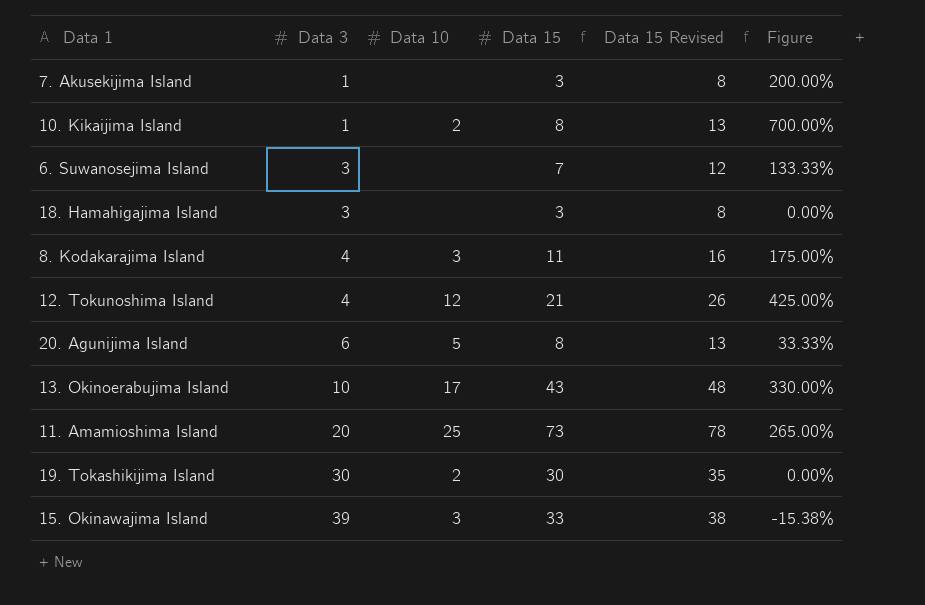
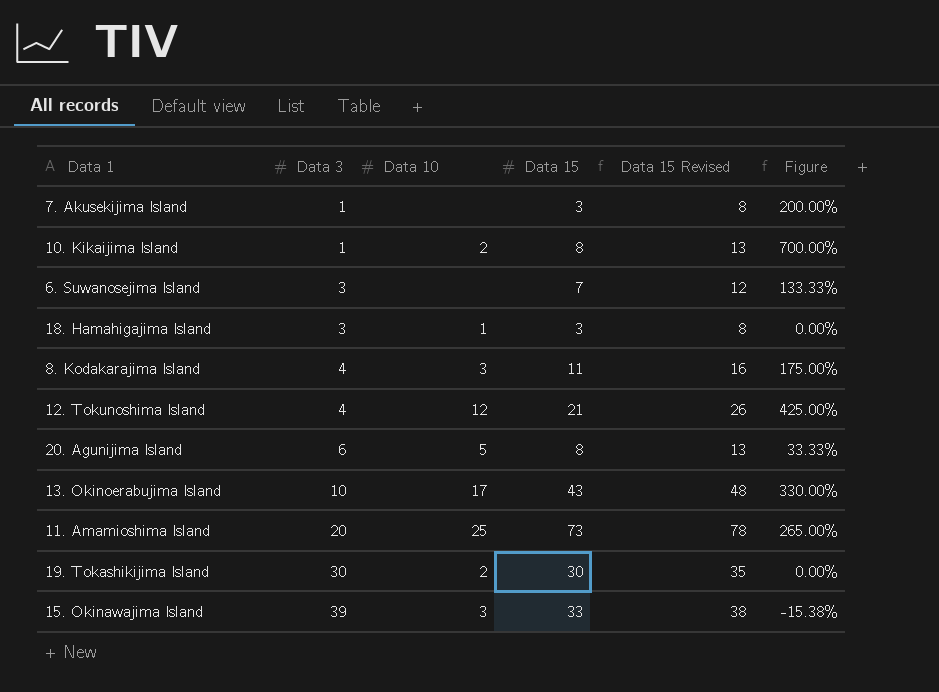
18. Hamahigajima Island | Data 10: none -> 1

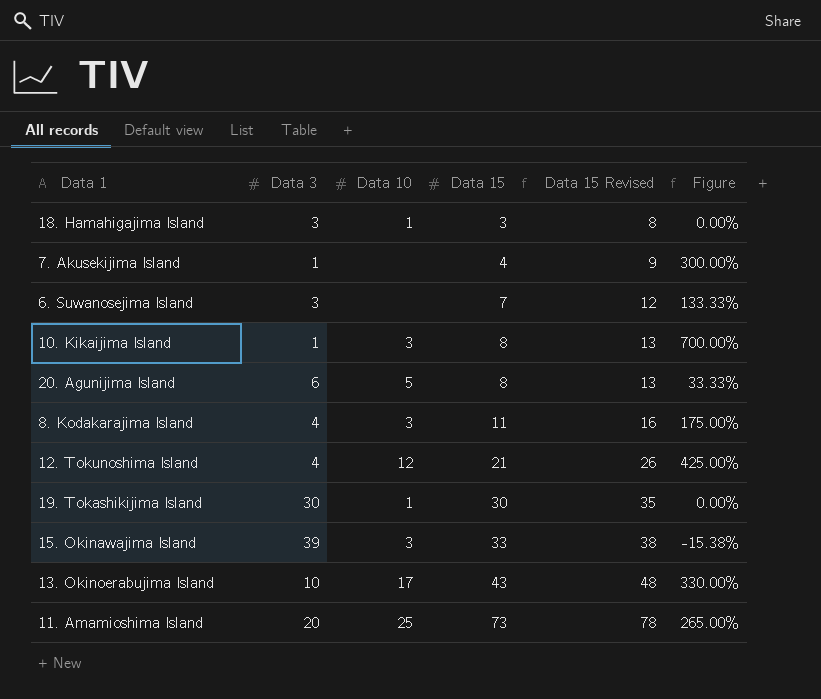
row order: Data 3 ascending -> Data 15 ascending
7. Akusekijima Island | Data 15: 3 -> 4
7. Akusekijima Island | Data 15 Revised: 8 -> 9
7. Akusekijima Island | Figure: 200.00% -> 300.00%
10. Kikaijima Island | Data 10: 2 -> 3
19. Tokashikijima Island | Data 10: 2 -> 1

